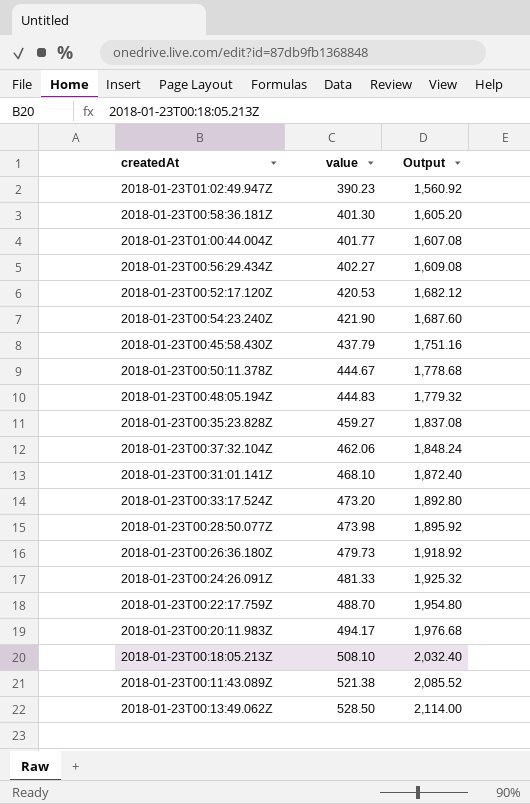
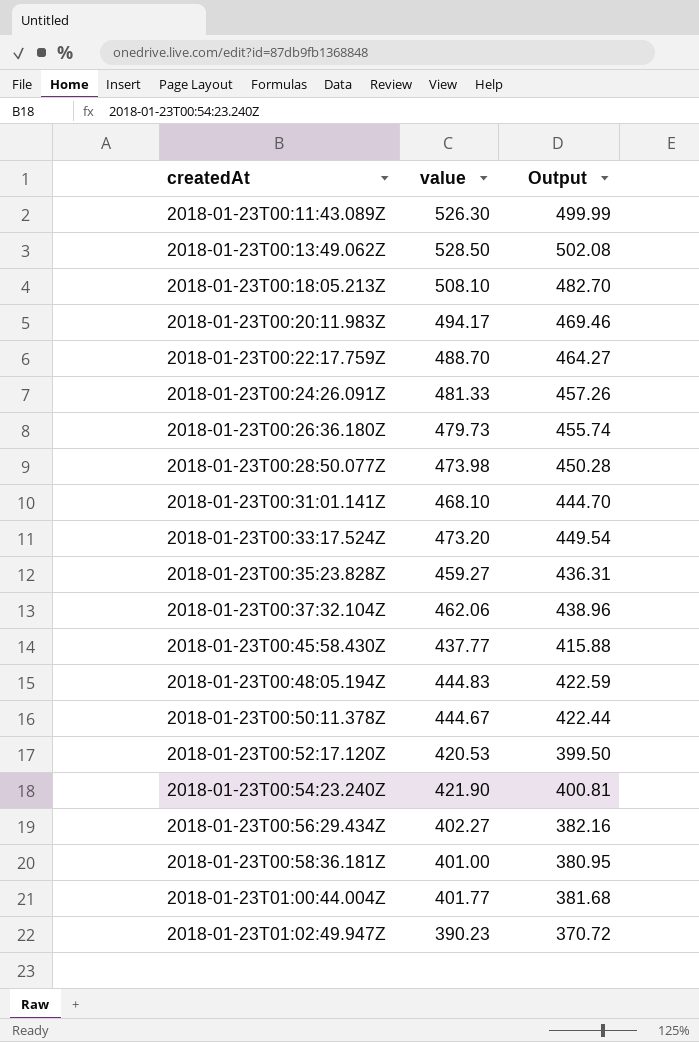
row order: value ascending -> createdAt ascending
column Output | formula: [value] * 4 -> [value] * 0.95
2018-01-23T00:11:43.089Z | value: 521.38 -> 526.30
2018-01-23T00:45:58.430Z | value: 437.79 -> 437.77
2018-01-23T00:58:36.181Z | value: 401.30 -> 401.00

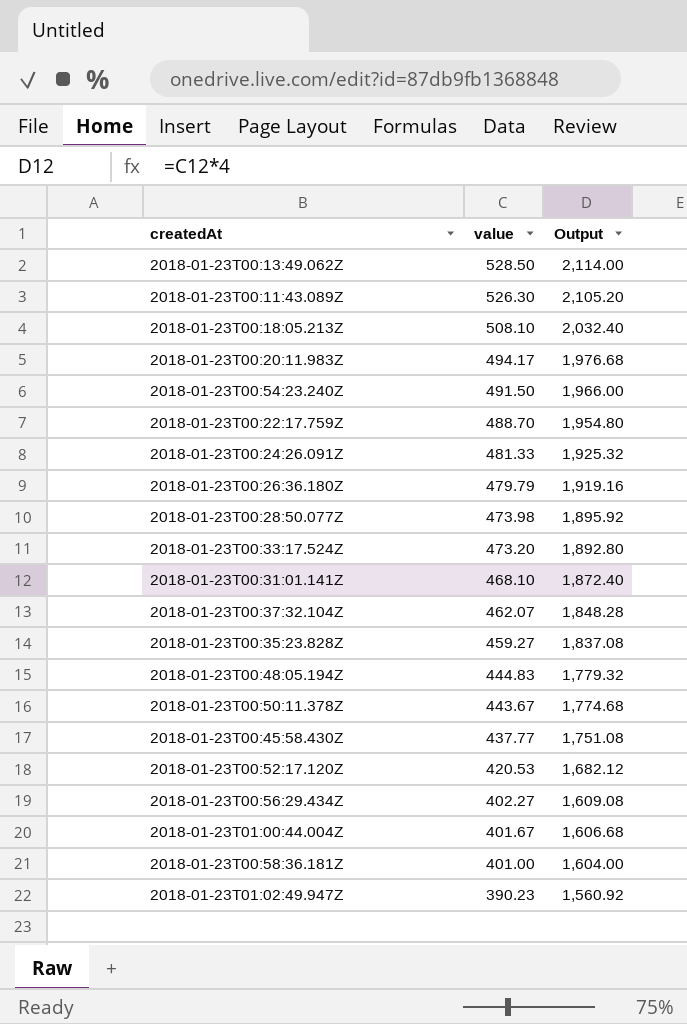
row order: createdAt ascending -> value descending
column Output | formula: [value] * 0.95 -> [value] * 4
2018-01-23T00:54:23.240Z | value: 421.90 -> 491.50
2018-01-23T00:26:36.180Z | value: 479.73 -> 479.79
2018-01-23T00:37:32.104Z | value: 462.06 -> 462.07
2018-01-23T00:50:11.378Z | value: 444.67 -> 443.67
2018-01-23T01:00:44.004Z | value: 401.77 -> 401.67

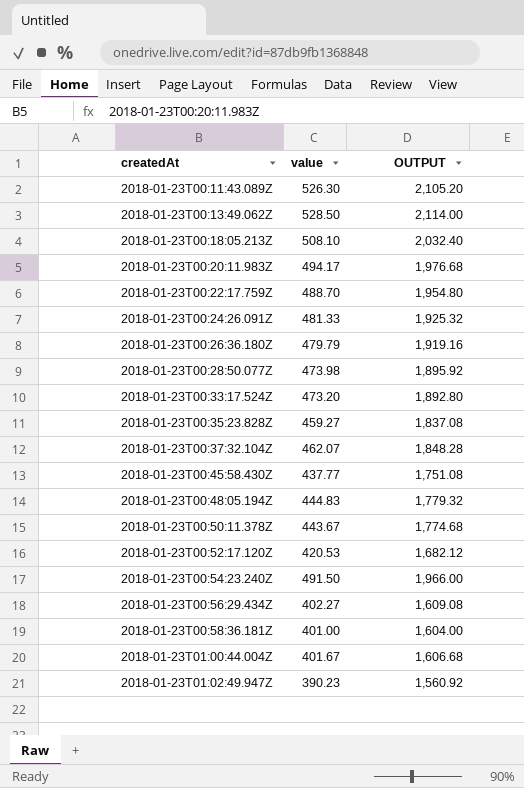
row order: value descending -> createdAt ascending
column name: Output -> OUTPUT
row 2018-01-23T00:31:01.141Z: 468.10 | 1,872.40 -> none

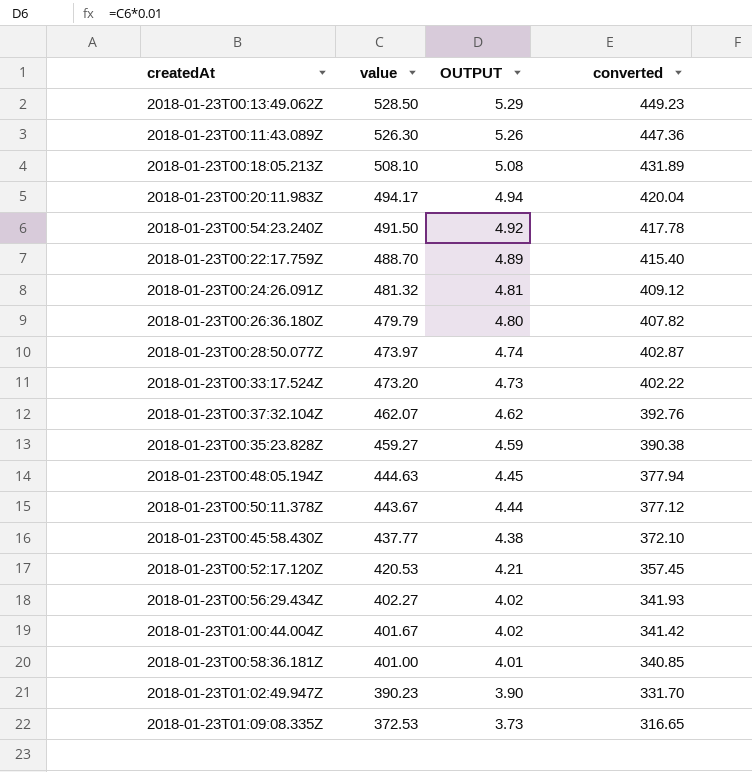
row order: createdAt ascending -> value descending
column OUTPUT | formula: [value] * 4 -> [value] * 0.01
column converted | formula: none -> [value] * 0.85
2018-01-23T00:24:26.091Z | value: 481.33 -> 481.32
2018-01-23T00:28:50.077Z | value: 473.98 -> 473.97
2018-01-23T00:48:05.194Z | value: 444.83 -> 444.63
row 2018-01-23T01:09:08.335Z: none -> 372.53 | 3.73 | 316.65

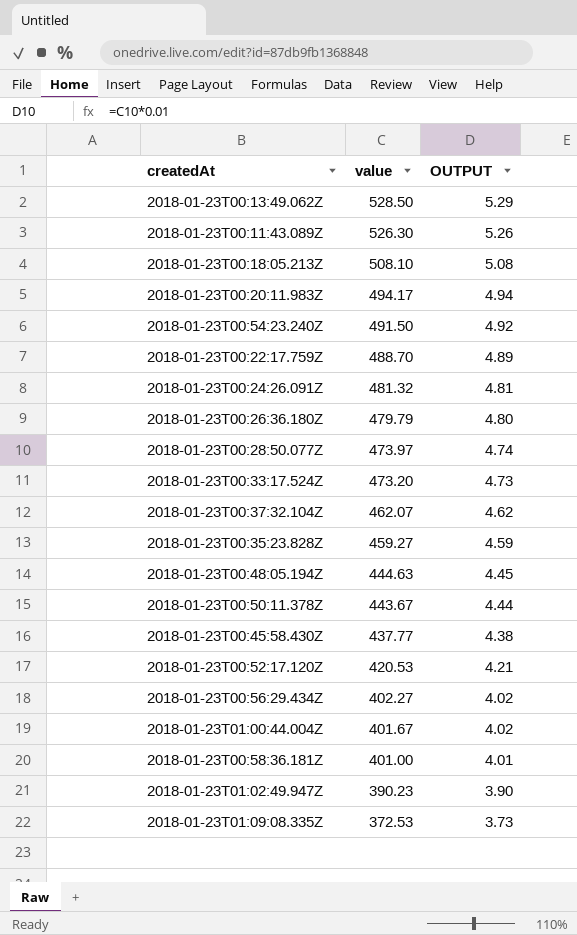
column converted | formula: [value] * 0.85 -> none

